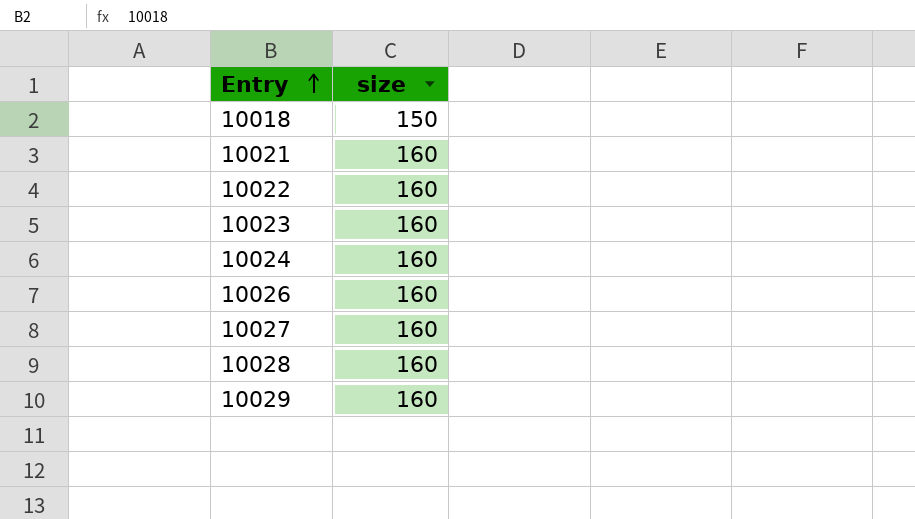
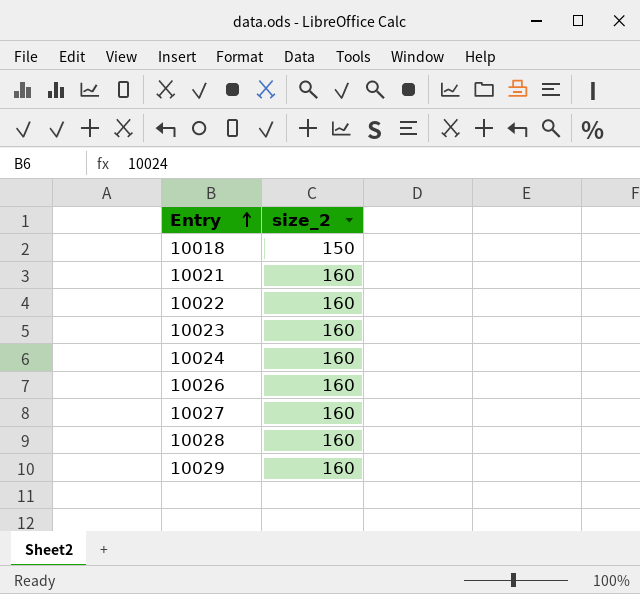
column name: size -> size_2

